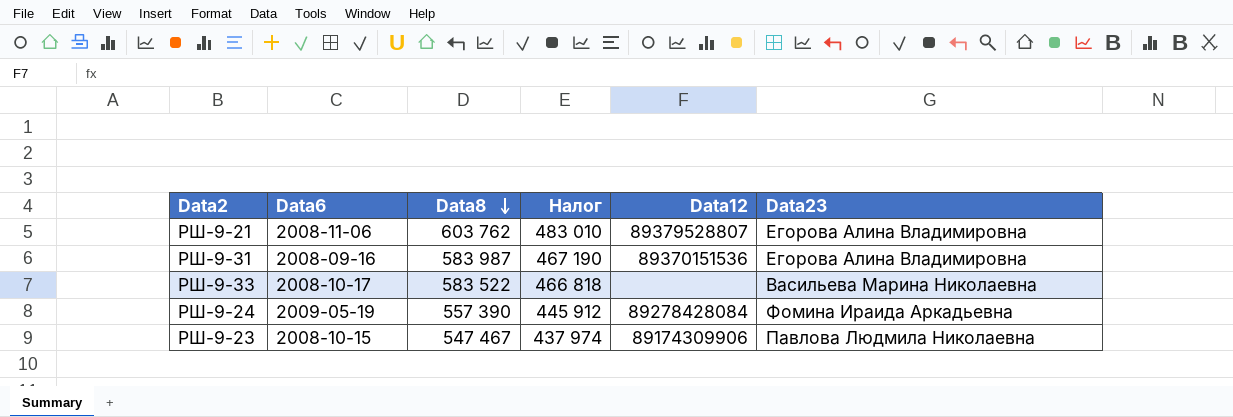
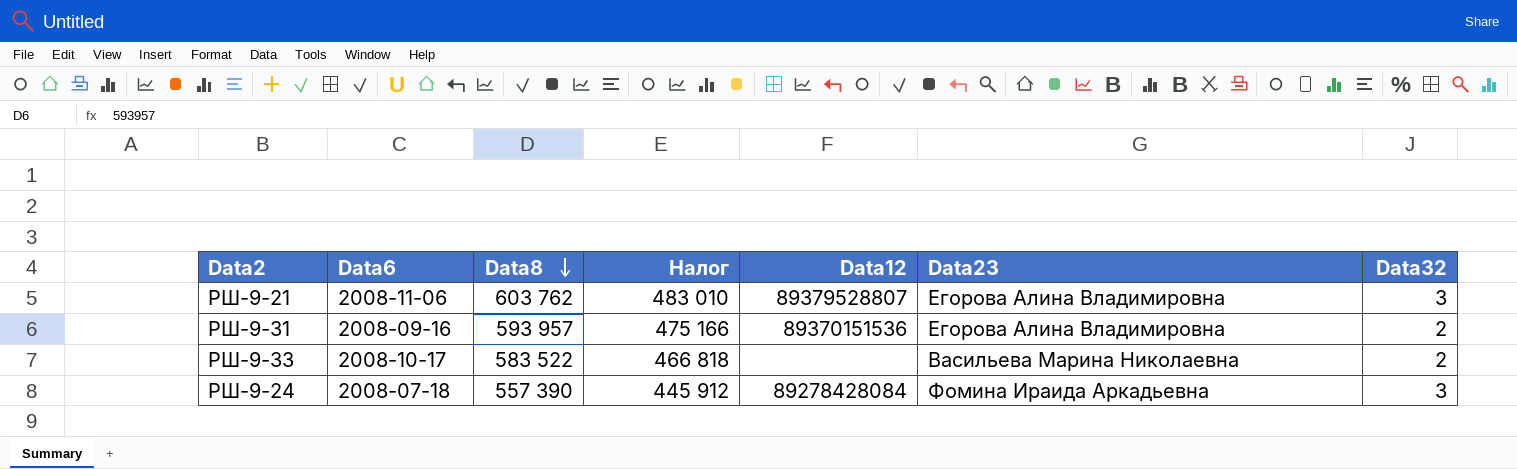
column Data32 | position: none -> 7
row РШ-9-23: 2008-10-15 | 547 467 | 437 974 | 89174309906 | Павлова Людмила Николаевна -> none
РШ-9-31 | Data8: 583 987 -> 593 957
РШ-9-31 | Налог: 467 190 -> 475 166
РШ-9-24 | Data6: 2009-05-19 -> 2008-07-18

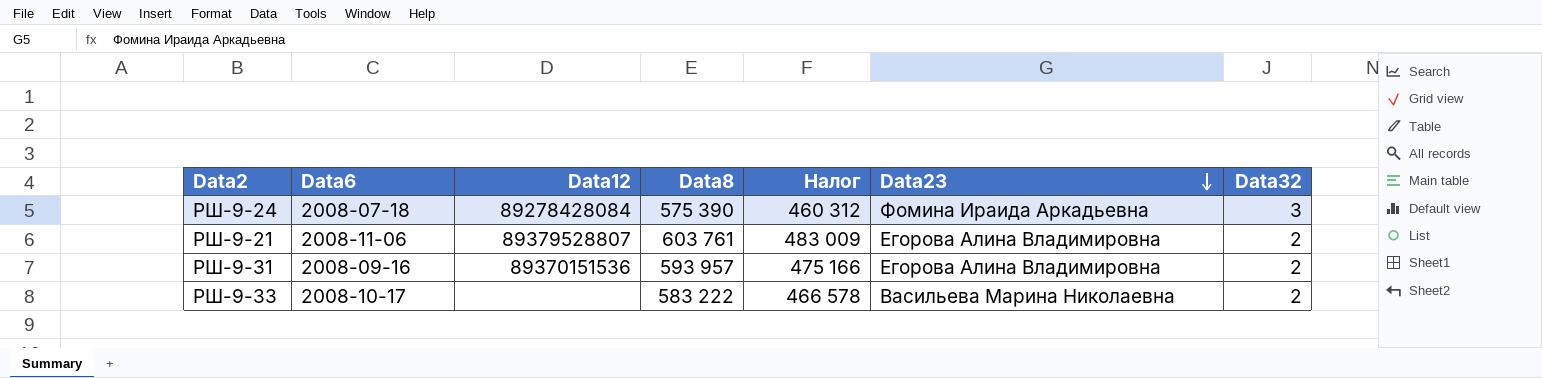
row order: Data8 descending -> Data23 descending
column Data12 | position: 5 -> 3
РШ-9-24 | Data8: 557 390 -> 575 390
РШ-9-24 | Налог: 445 912 -> 460 312
РШ-9-21 | Data8: 603 762 -> 603 761
РШ-9-21 | Налог: 483 010 -> 483 009
РШ-9-21 | Data32: 3 -> 2
РШ-9-33 | Data8: 583 522 -> 583 222
РШ-9-33 | Налог: 466 818 -> 466 578

